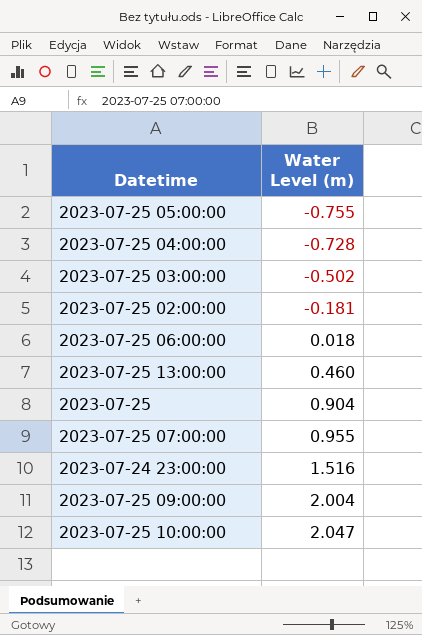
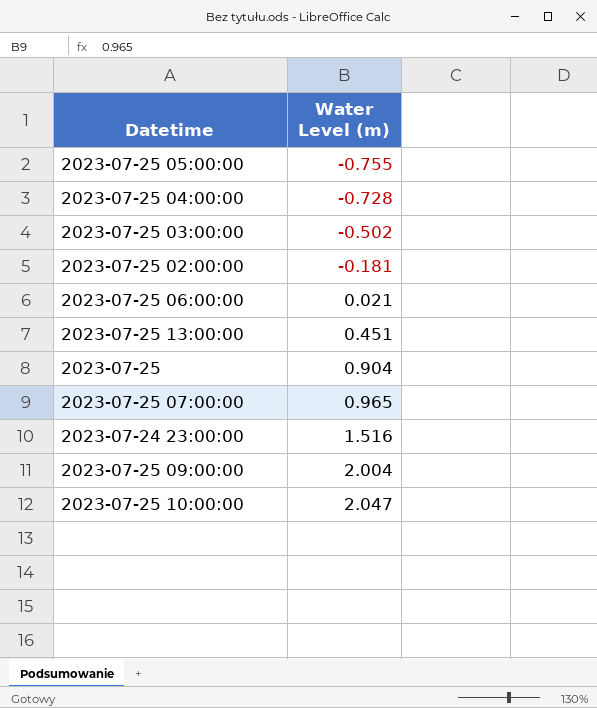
2023-07-25 06:00:00 | Water Level (m): 0.018 -> 0.021
2023-07-25 13:00:00 | Water Level (m): 0.460 -> 0.451
2023-07-25 07:00:00 | Water Level (m): 0.955 -> 0.965

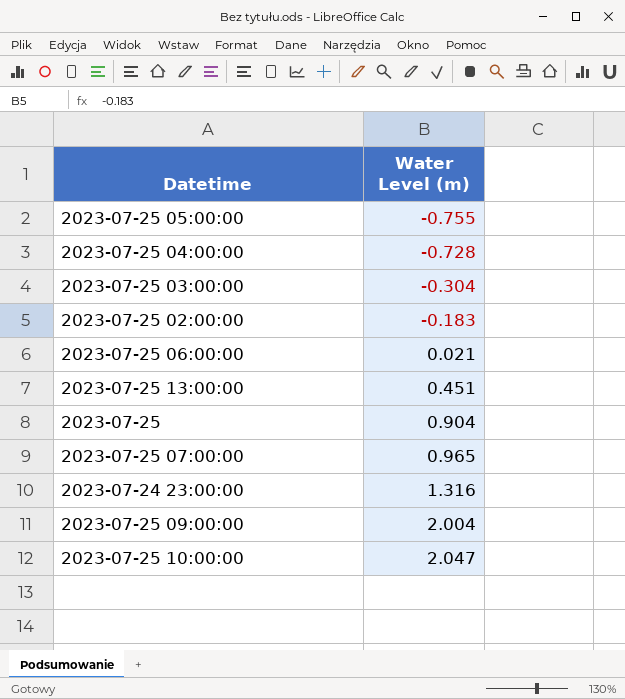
2023-07-25 03:00:00 | Water Level (m): -0.502 -> -0.304
2023-07-25 02:00:00 | Water Level (m): -0.181 -> -0.183
2023-07-24 23:00:00 | Water Level (m): 1.516 -> 1.316

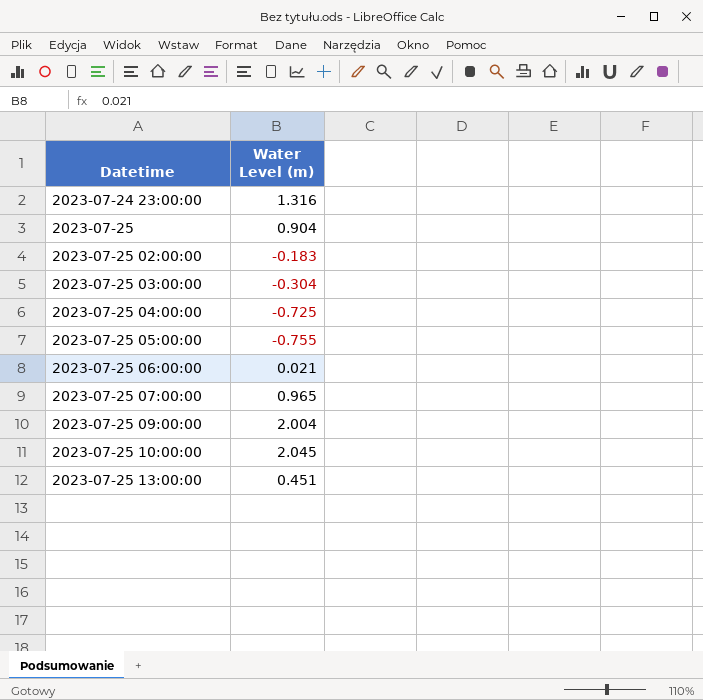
row order: Water Level (m) ascending -> Datetime ascending
2023-07-25 04:00:00 | Water Level (m): -0.728 -> -0.725
2023-07-25 10:00:00 | Water Level (m): 2.047 -> 2.045

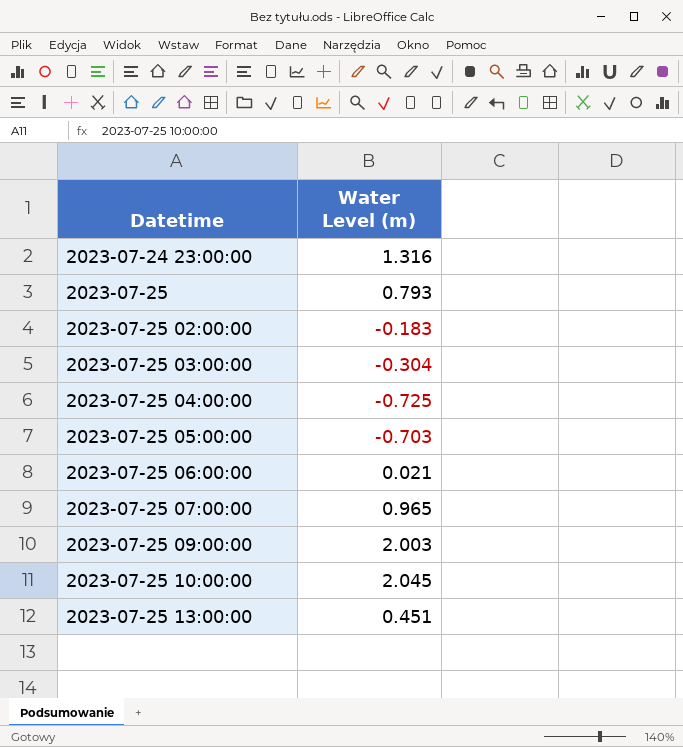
2023-07-25 | Water Level (m): 0.904 -> 0.793
2023-07-25 05:00:00 | Water Level (m): -0.755 -> -0.703
2023-07-25 09:00:00 | Water Level (m): 2.004 -> 2.003

